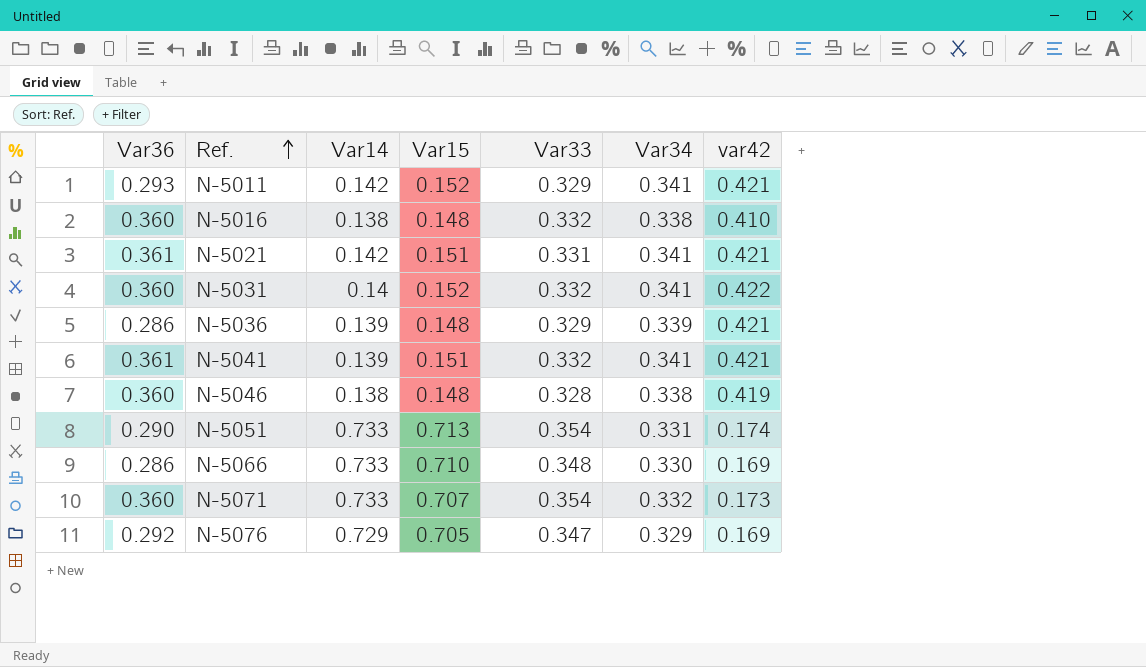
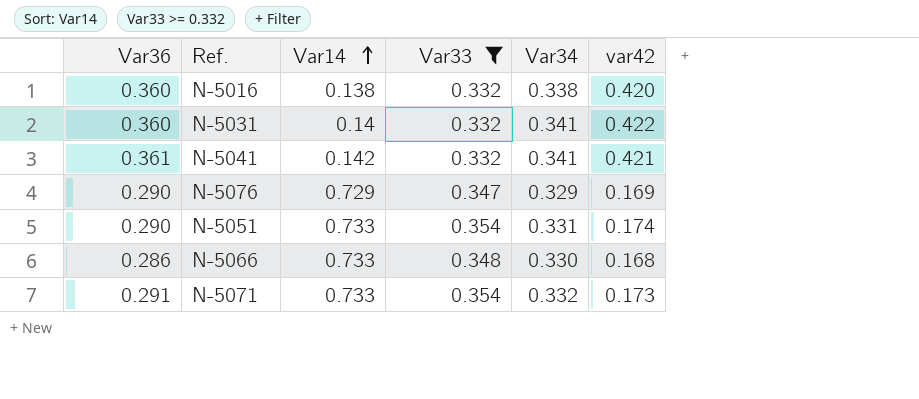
filter: none -> Var33 >= 0.332
row order: Ref. ascending -> Var14 ascending
column Var15 | position: 4 -> none
N-5016 | var42: 0.410 -> 0.420
N-5041 | Var14: 0.139 -> 0.142
N-5076 | Var36: 0.292 -> 0.290
N-5066 | var42: 0.169 -> 0.168
N-5071 | Var36: 0.360 -> 0.291

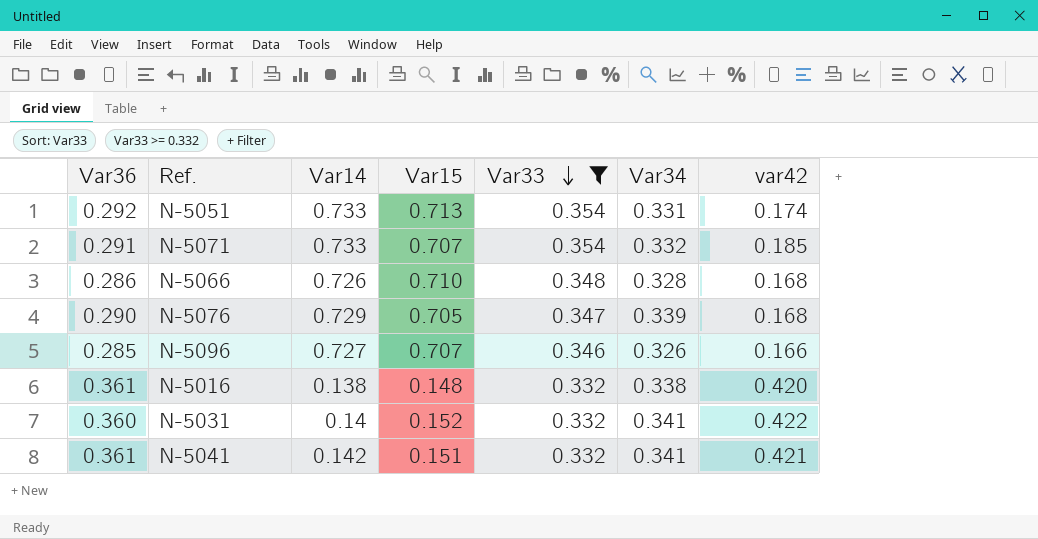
row order: Var14 ascending -> Var33 descending
column Var15 | position: none -> 4
N-5051 | Var36: 0.290 -> 0.292
N-5071 | var42: 0.173 -> 0.185
N-5066 | Var14: 0.733 -> 0.726
N-5066 | Var34: 0.330 -> 0.328
N-5076 | Var34: 0.329 -> 0.339
N-5076 | var42: 0.169 -> 0.168
row N-5096: none -> 0.285 | 0.727 | 0.707 | 0.346 | 0.326 | 0.166
N-5016 | Var36: 0.360 -> 0.361

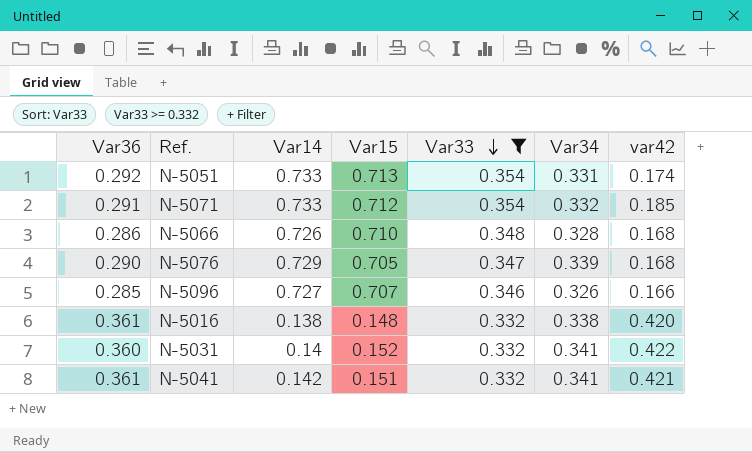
N-5071 | Var15: 0.707 -> 0.712

